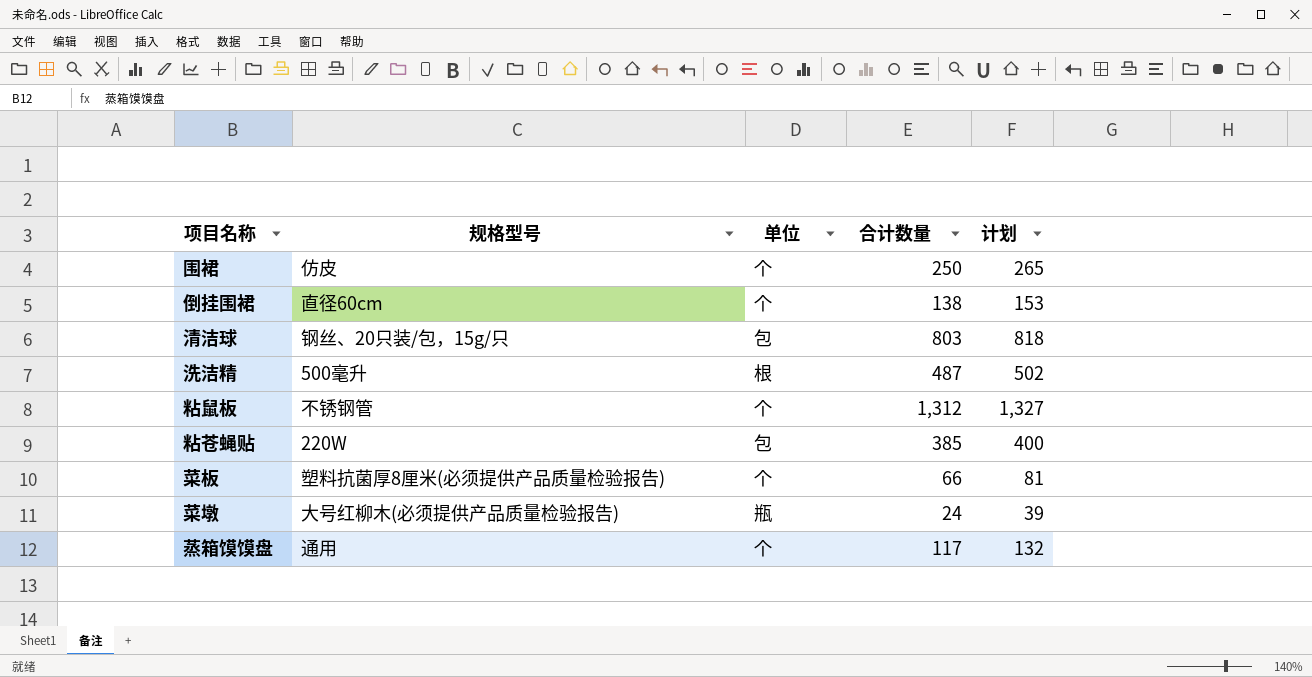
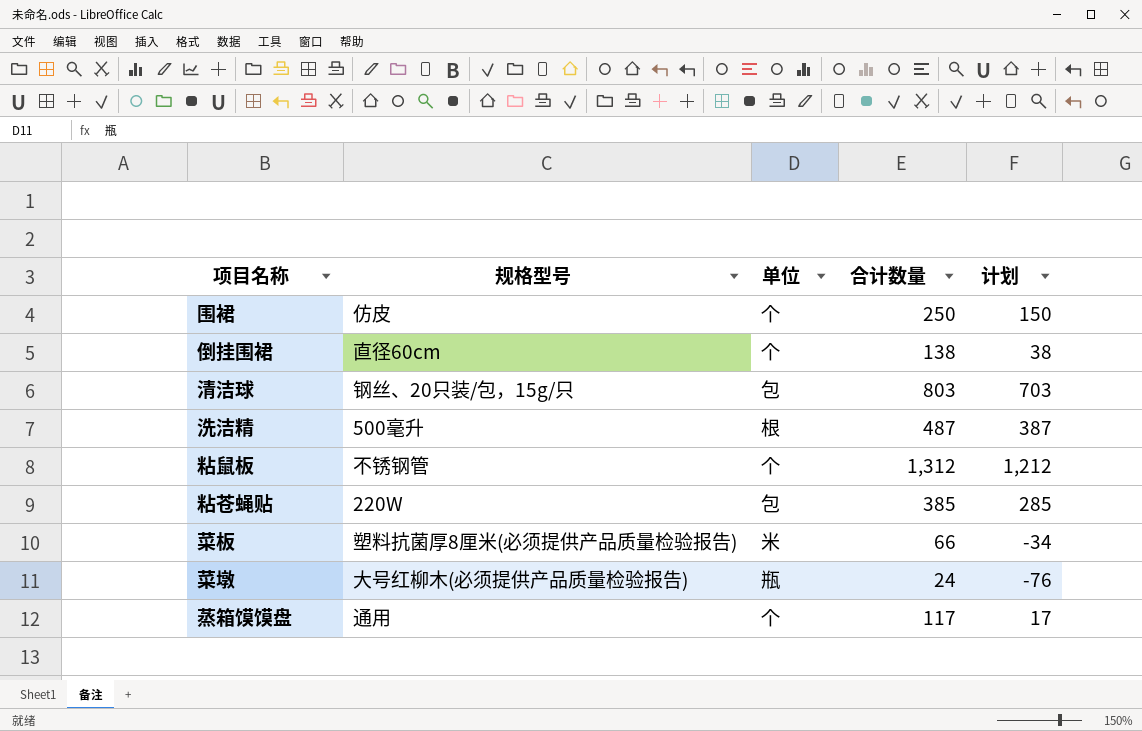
column 计划 | formula: [合计数量] + 15 -> [合计数量] - 100
菜板 | 单位: 个 -> 米

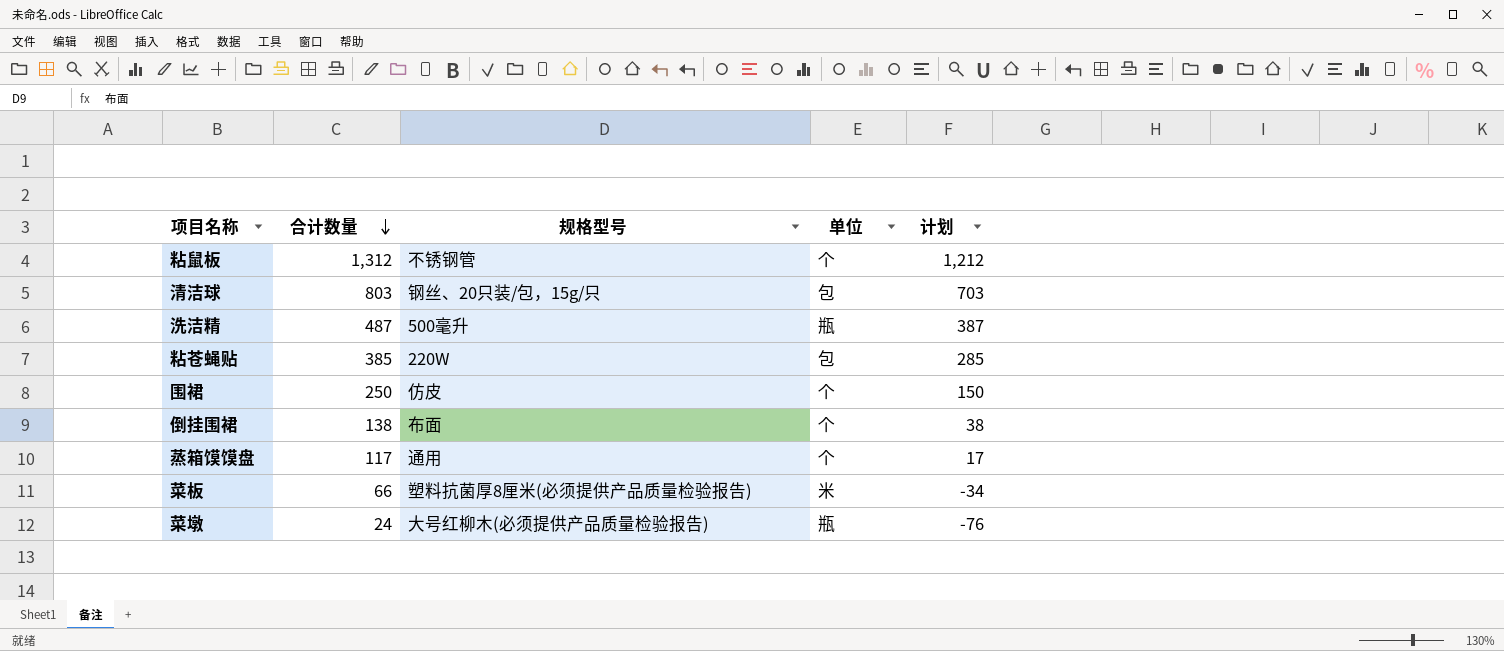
row order: none -> 合计数量 descending
column 合计数量 | position: 4 -> 2
洗洁精 | 单位: 根 -> 瓶
倒挂围裙 | 规格型号: 直径60cm -> 布面

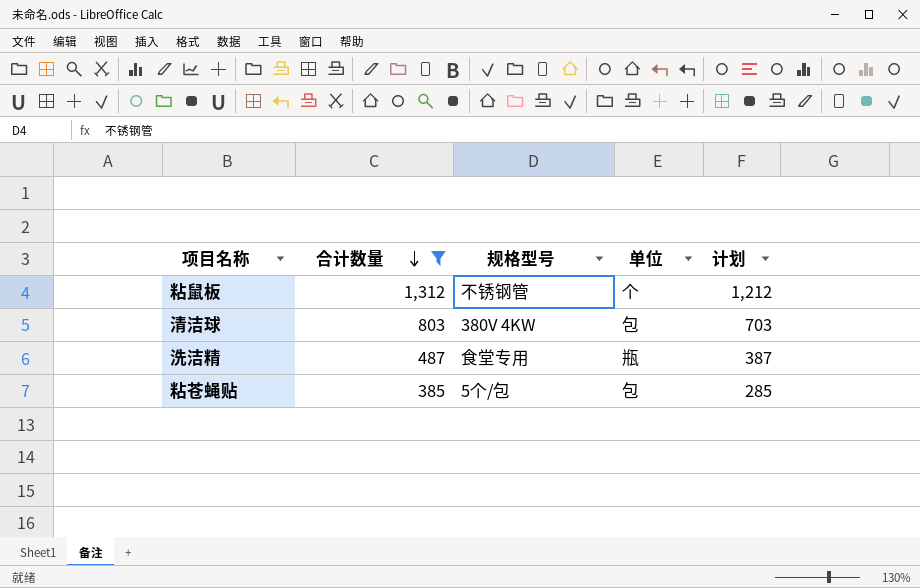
filter: none -> 合计数量 >= 385
清洁球 | 规格型号: 钢丝、20只装/包，15g/只 -> 380V 4KW
洗洁精 | 规格型号: 500毫升 -> 食堂专用
粘苍蝇贴 | 规格型号: 220W -> 5个/包

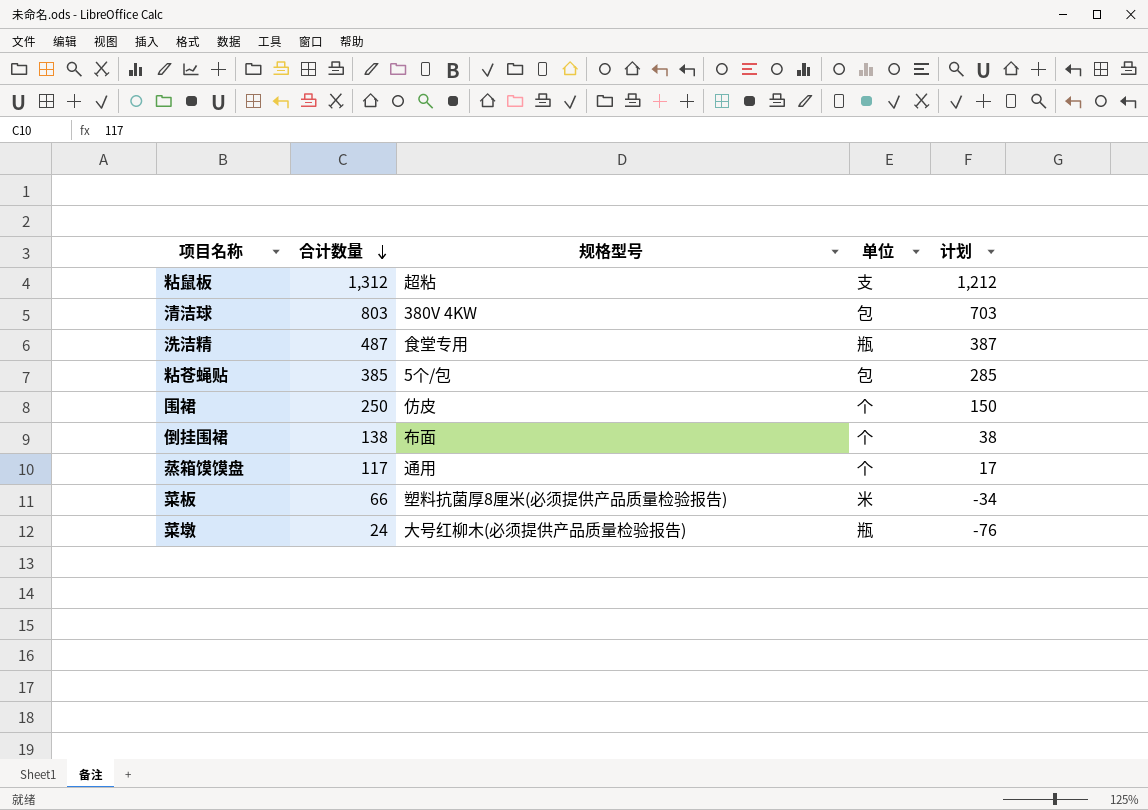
filter: 合计数量 >= 385 -> none
粘鼠板 | 规格型号: 不锈钢管 -> 超粘
粘鼠板 | 单位: 个 -> 支

